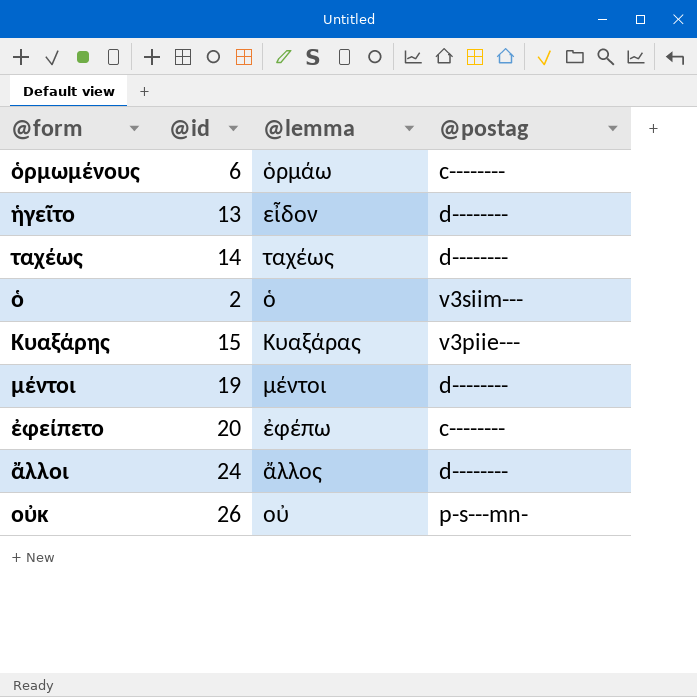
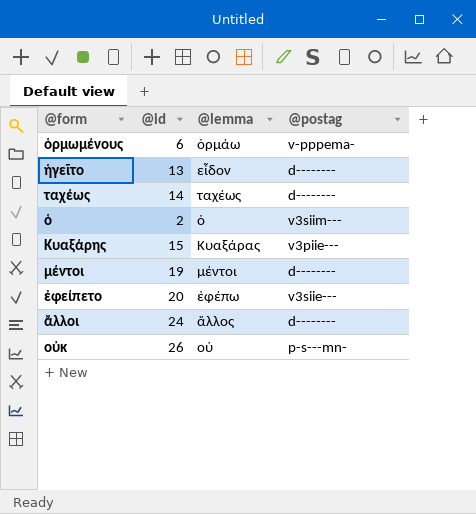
ὁρμωμένους | @postag: c-------- -> v-pppema-
ἐφείπετο | @postag: c-------- -> v3siie---

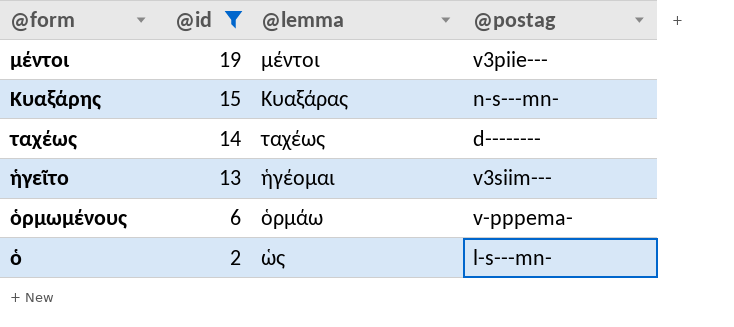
filter: none -> @id <= 19
row order: none -> @id descending
μέντοι | @postag: d-------- -> v3piie---
Κυαξάρης | @postag: v3piie--- -> n-s---mn-
ἡγεῖτο | @lemma: εἶδον -> ἡγέομαι
ἡγεῖτο | @postag: d-------- -> v3siim---
ὁ | @lemma: ὁ -> ὡς
ὁ | @postag: v3siim--- -> l-s---mn-

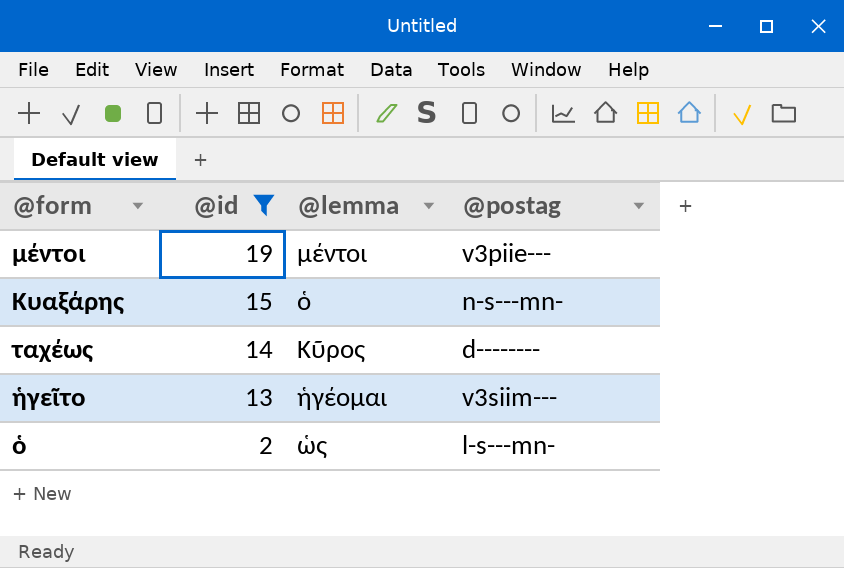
row ὁρμωμένους: 6 | ὁρμάω | v-pppema- -> none
Κυαξάρης | @lemma: Κυαξάρας -> ὁ
ταχέως | @lemma: ταχέως -> Κῦρος

